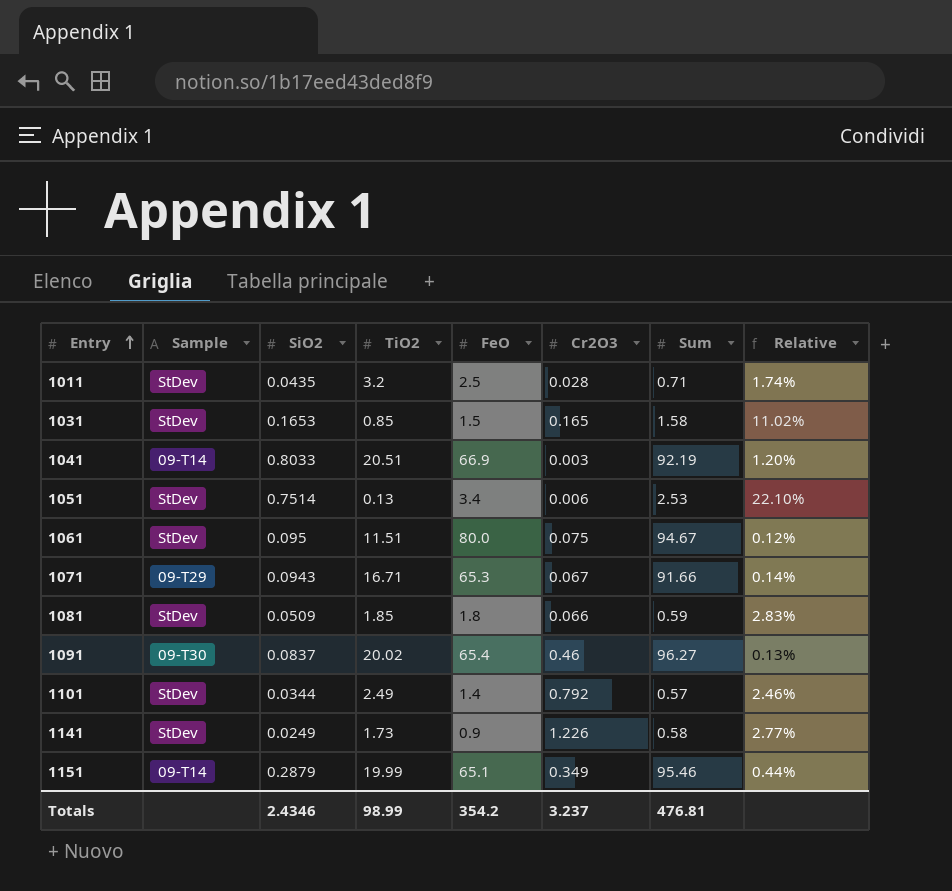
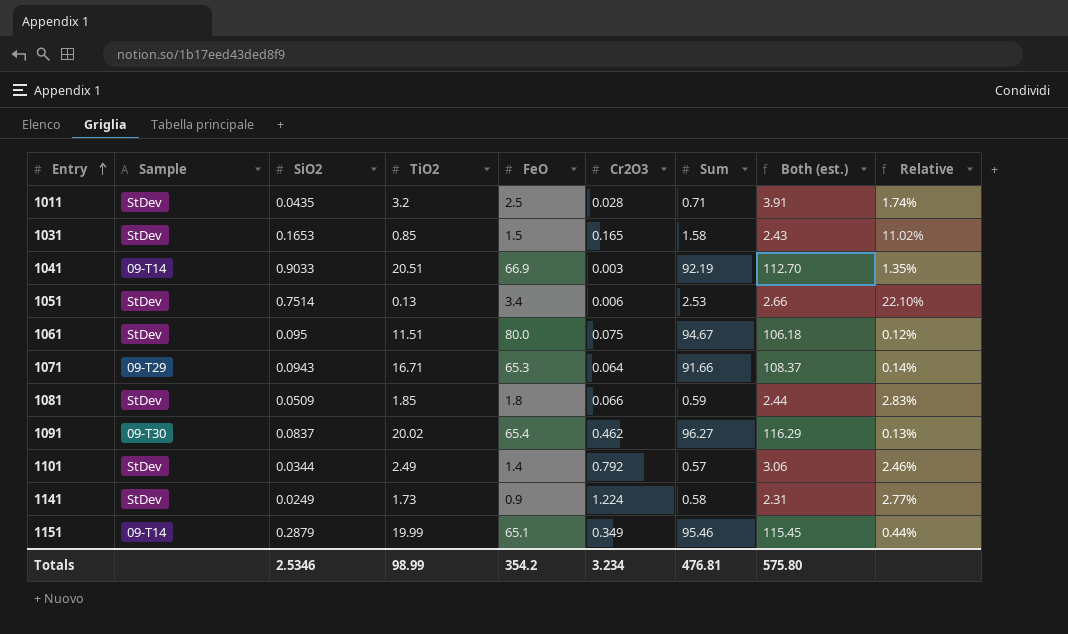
column Both (est.) | formula: none -> [TiO2] + [Sum]
1041 | SiO2: 0.8033 -> 0.9033
1041 | Relative: 1.20% -> 1.35%
1071 | Cr2O3: 0.067 -> 0.064
1091 | Cr2O3: 0.46 -> 0.462
1141 | Cr2O3: 1.226 -> 1.224
Totals | SiO2: 2.4346 -> 2.5346
Totals | Cr2O3: 3.237 -> 3.234

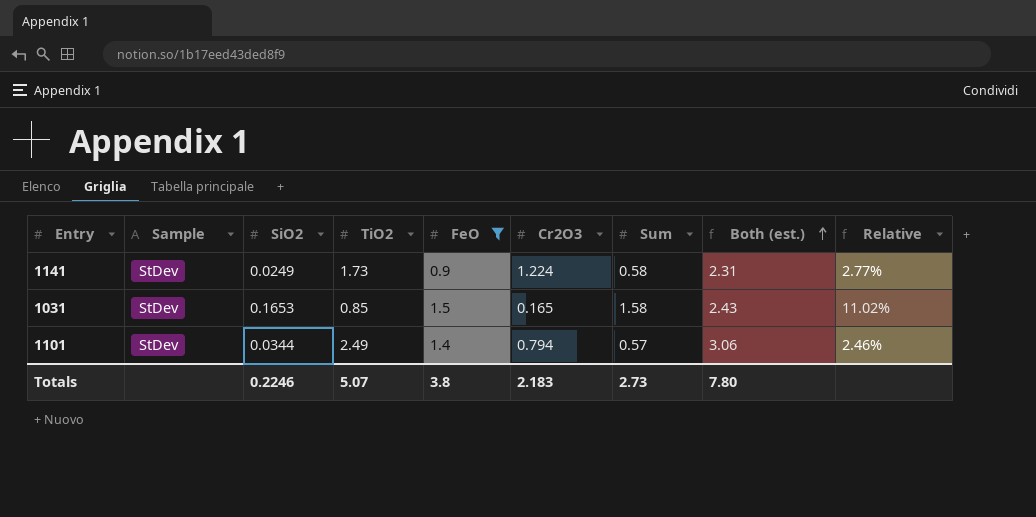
filter: none -> FeO <= 1.5
row order: Entry ascending -> Both (est.) ascending
1101 | Cr2O3: 0.792 -> 0.794
Totals | SiO2: 2.5346 -> 0.2246
Totals | TiO2: 98.99 -> 5.07
Totals | FeO: 354.2 -> 3.8
Totals | Cr2O3: 3.234 -> 2.183
Totals | Sum: 476.81 -> 2.73
Totals | Both (est.): 575.80 -> 7.80

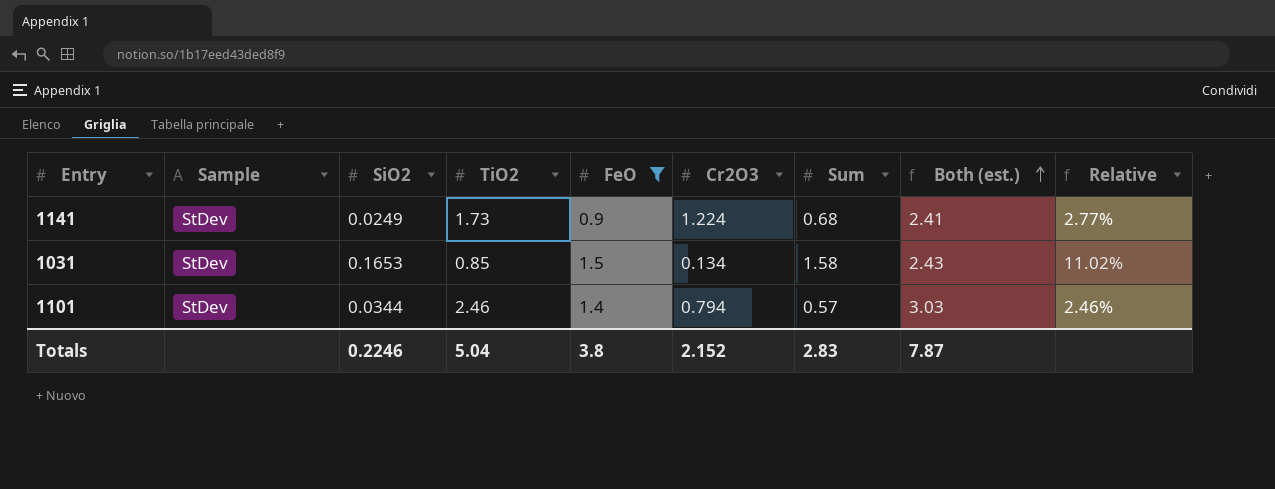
1141 | Sum: 0.58 -> 0.68
1141 | Both (est.): 2.31 -> 2.41
1031 | Cr2O3: 0.165 -> 0.134
1101 | TiO2: 2.49 -> 2.46
1101 | Both (est.): 3.06 -> 3.03
Totals | TiO2: 5.07 -> 5.04
Totals | Cr2O3: 2.183 -> 2.152
Totals | Sum: 2.73 -> 2.83
Totals | Both (est.): 7.80 -> 7.87

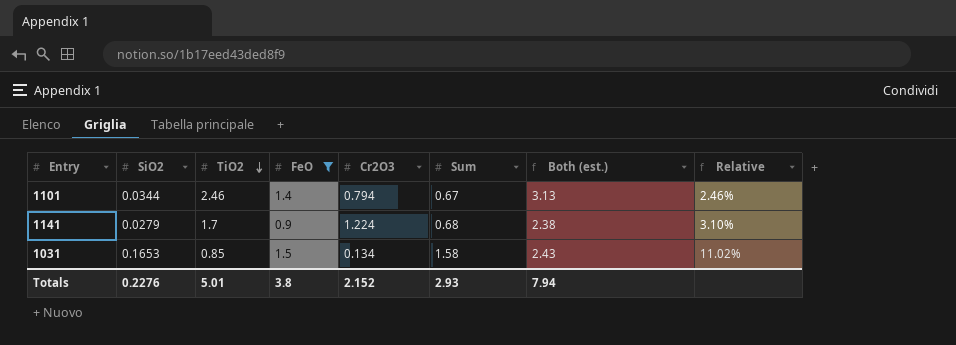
row order: Both (est.) ascending -> TiO2 descending
column Sample | position: 2 -> none
1101 | Sum: 0.57 -> 0.67
1101 | Both (est.): 3.03 -> 3.13
1141 | SiO2: 0.0249 -> 0.0279
1141 | TiO2: 1.73 -> 1.7
1141 | Both (est.): 2.41 -> 2.38
1141 | Relative: 2.77% -> 3.10%
Totals | SiO2: 0.2246 -> 0.2276
Totals | TiO2: 5.04 -> 5.01
Totals | Sum: 2.83 -> 2.93
Totals | Both (est.): 7.87 -> 7.94

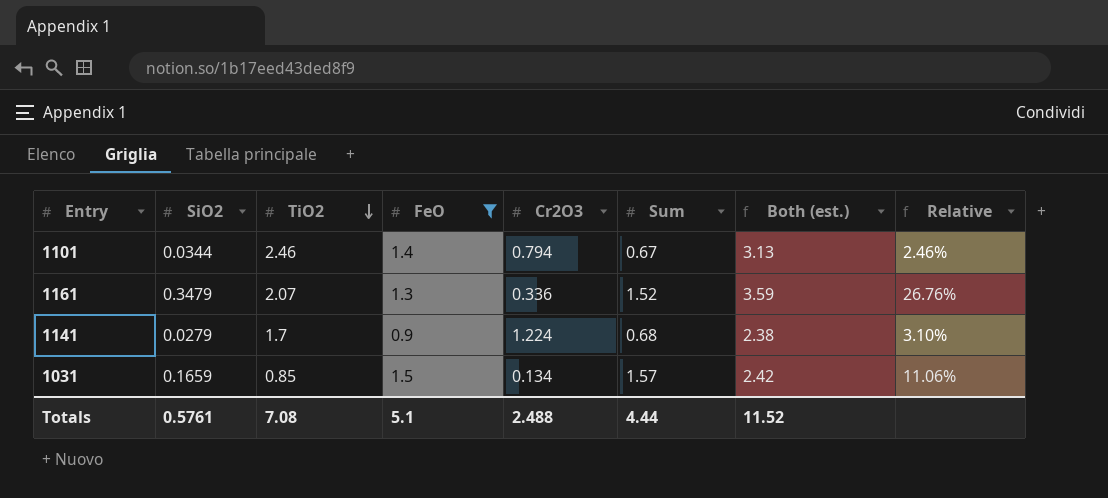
row 1161: none -> 0.3479 | 2.07 | 1.3 | 0.336 | 1.52 | 3.59 | 26.76%
1031 | SiO2: 0.1653 -> 0.1659
1031 | Sum: 1.58 -> 1.57
1031 | Both (est.): 2.43 -> 2.42
1031 | Relative: 11.02% -> 11.06%
Totals | SiO2: 0.2276 -> 0.5761
Totals | TiO2: 5.01 -> 7.08
Totals | FeO: 3.8 -> 5.1
Totals | Cr2O3: 2.152 -> 2.488
Totals | Sum: 2.93 -> 4.44
Totals | Both (est.): 7.94 -> 11.52

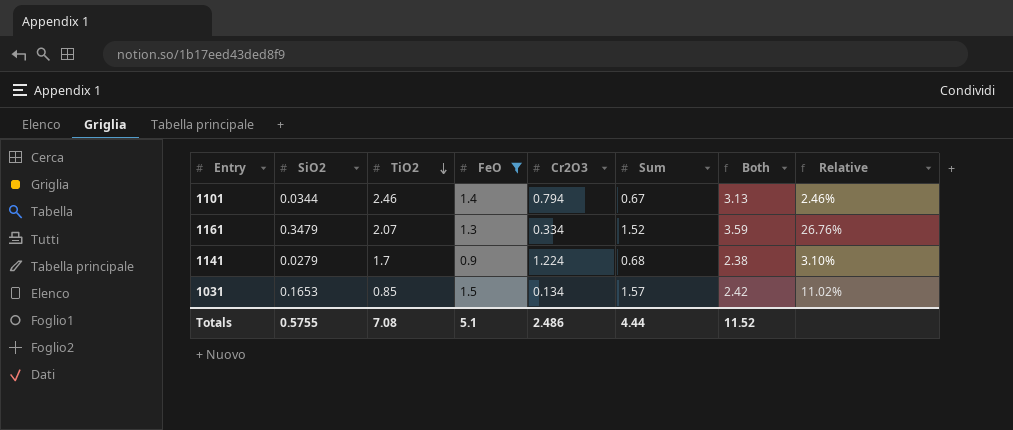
column name: Both (est.) -> Both
1161 | Cr2O3: 0.336 -> 0.334
1031 | SiO2: 0.1659 -> 0.1653
1031 | Relative: 11.06% -> 11.02%
Totals | SiO2: 0.5761 -> 0.5755
Totals | Cr2O3: 2.488 -> 2.486

